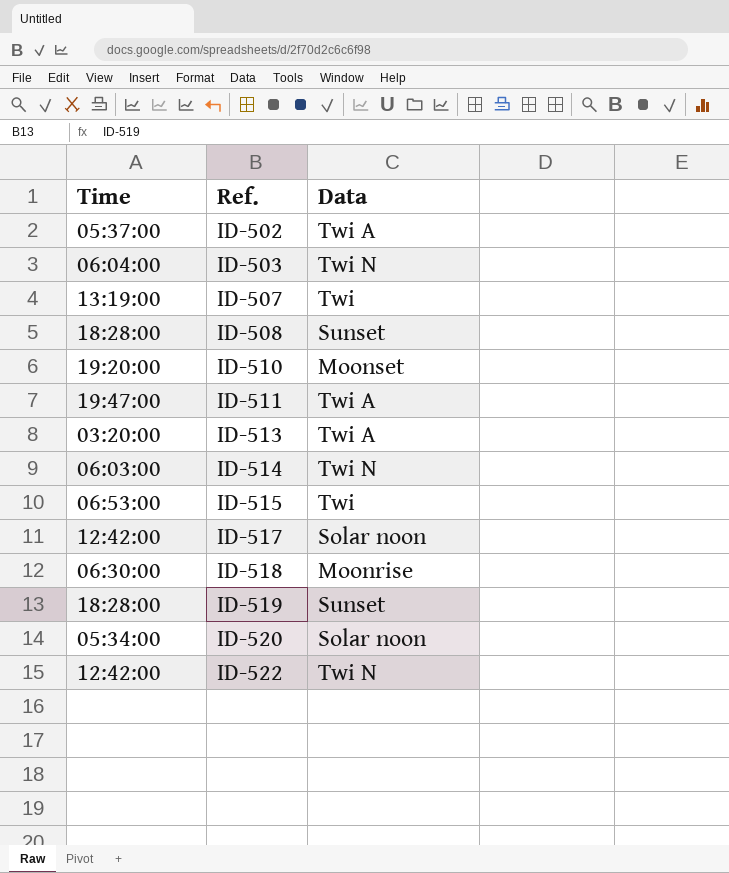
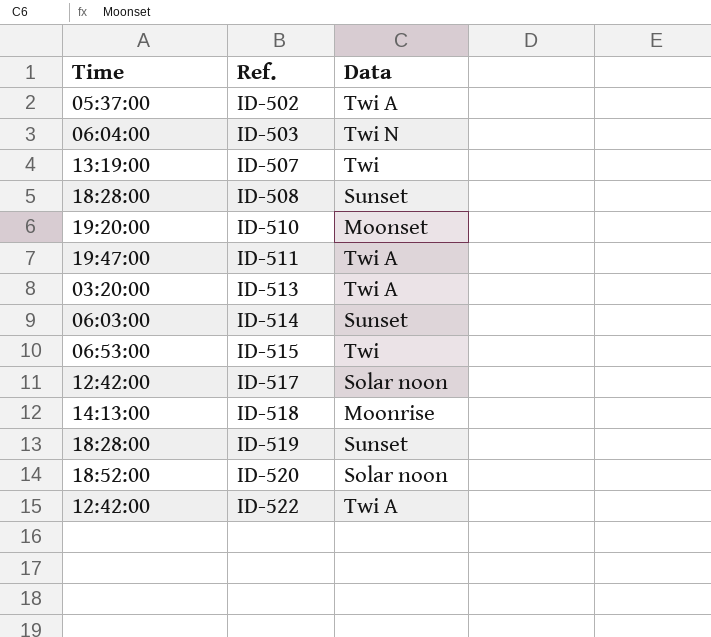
ID-514 | Data: Twi N -> Sunset
ID-518 | Time: 06:30:00 -> 14:13:00
ID-520 | Time: 05:34:00 -> 18:52:00
ID-522 | Data: Twi N -> Twi A

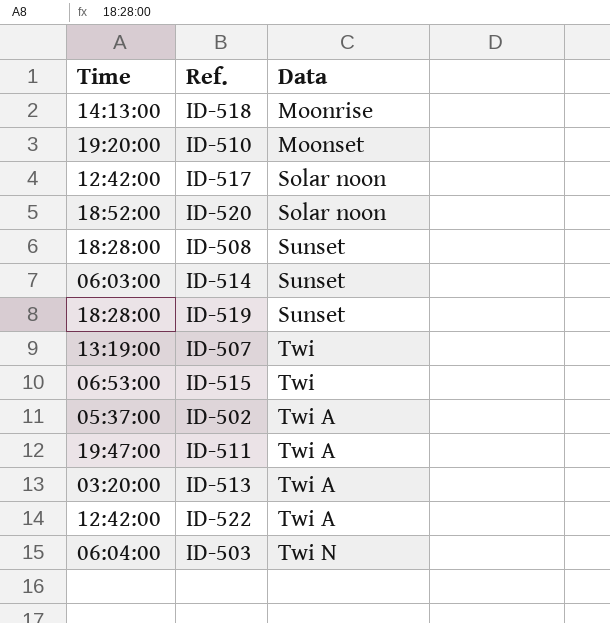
row order: Ref. ascending -> Data ascending

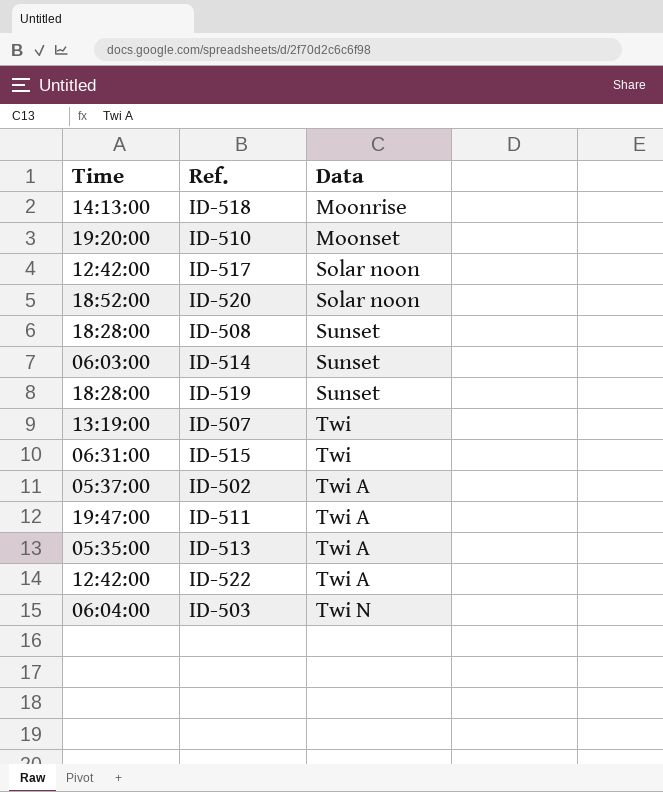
ID-515 | Time: 06:53:00 -> 06:31:00
ID-513 | Time: 03:20:00 -> 05:35:00

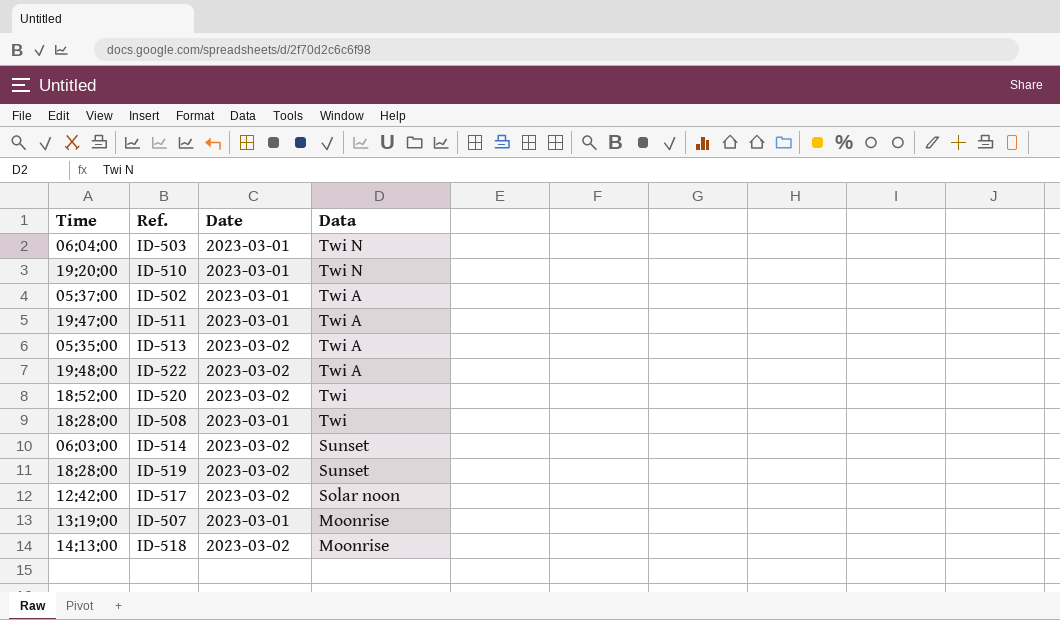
row order: Data ascending -> Data descending
column Date | position: none -> 3
row ID-515: 06:31:00 | Twi -> none
ID-510 | Data: Moonset -> Twi N
ID-522 | Time: 12:42:00 -> 19:48:00
ID-520 | Data: Solar noon -> Twi
ID-508 | Data: Sunset -> Twi
ID-507 | Data: Twi -> Moonrise

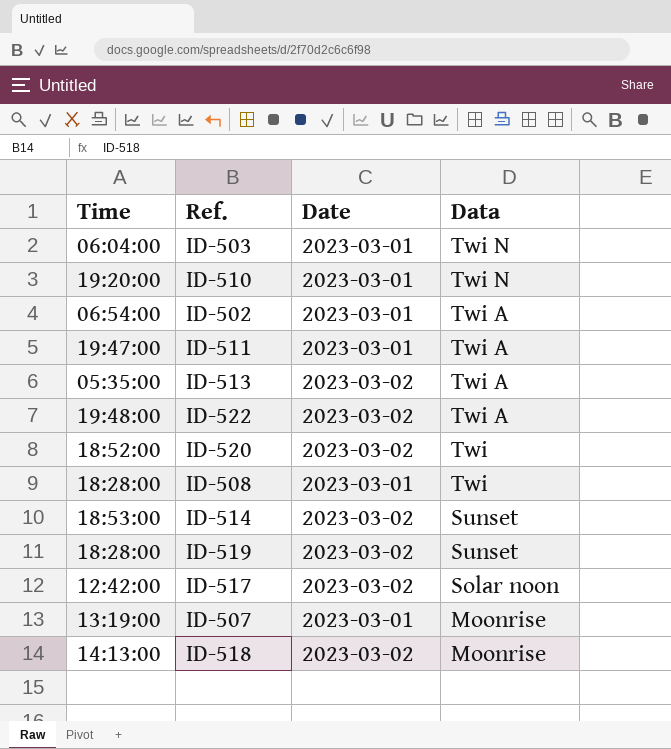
ID-502 | Time: 05:37:00 -> 06:54:00
ID-514 | Time: 06:03:00 -> 18:53:00

